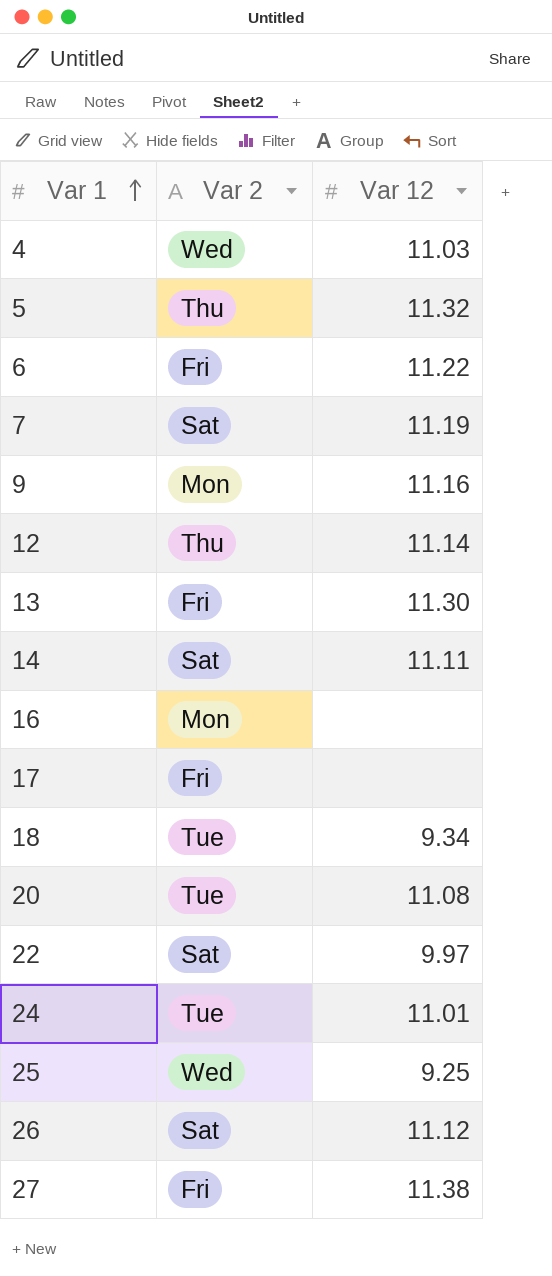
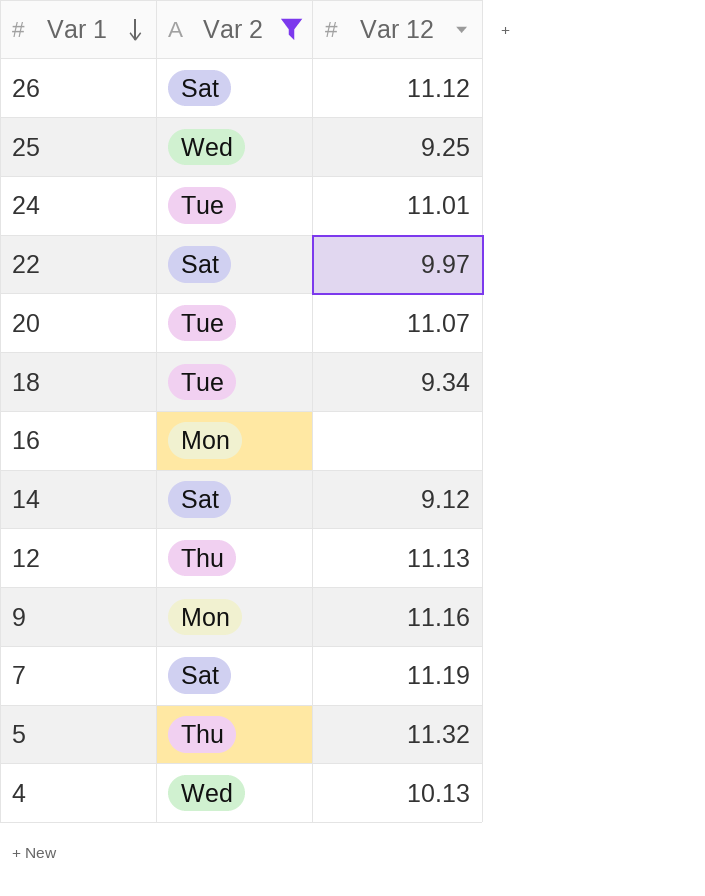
filter: none -> Var 2 != Fri
row order: Var 1 ascending -> Var 1 descending
20 | Var 12: 11.08 -> 11.07
14 | Var 12: 11.11 -> 9.12
12 | Var 12: 11.14 -> 11.13
4 | Var 12: 11.03 -> 10.13

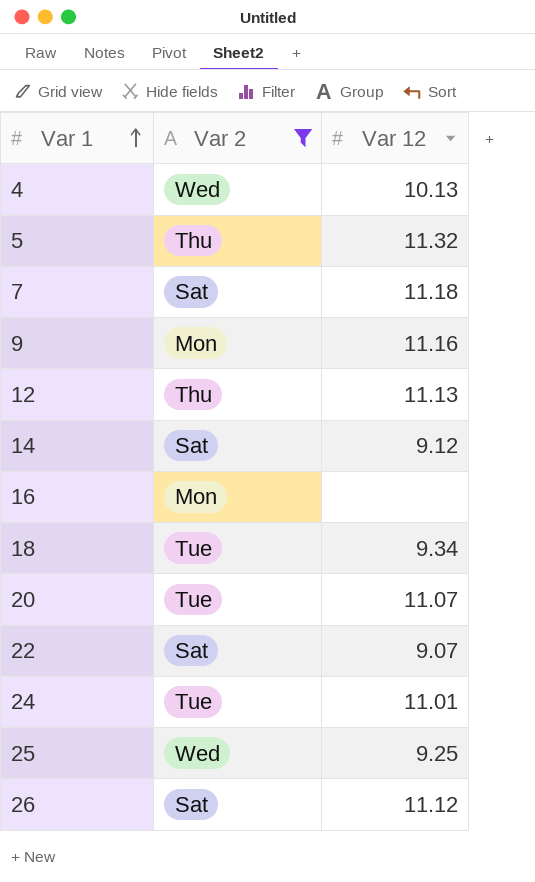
row order: Var 1 descending -> Var 1 ascending
7 | Var 12: 11.19 -> 11.18
22 | Var 12: 9.97 -> 9.07

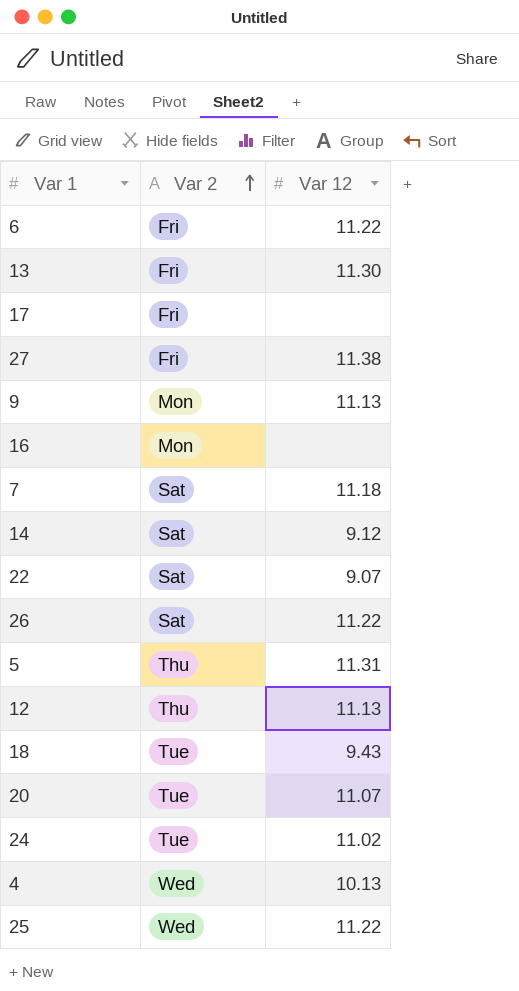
filter: Var 2 != Fri -> none
row order: Var 1 ascending -> Var 2 ascending
9 | Var 12: 11.16 -> 11.13
26 | Var 12: 11.12 -> 11.22
5 | Var 12: 11.32 -> 11.31
18 | Var 12: 9.34 -> 9.43
24 | Var 12: 11.01 -> 11.02
25 | Var 12: 9.25 -> 11.22

